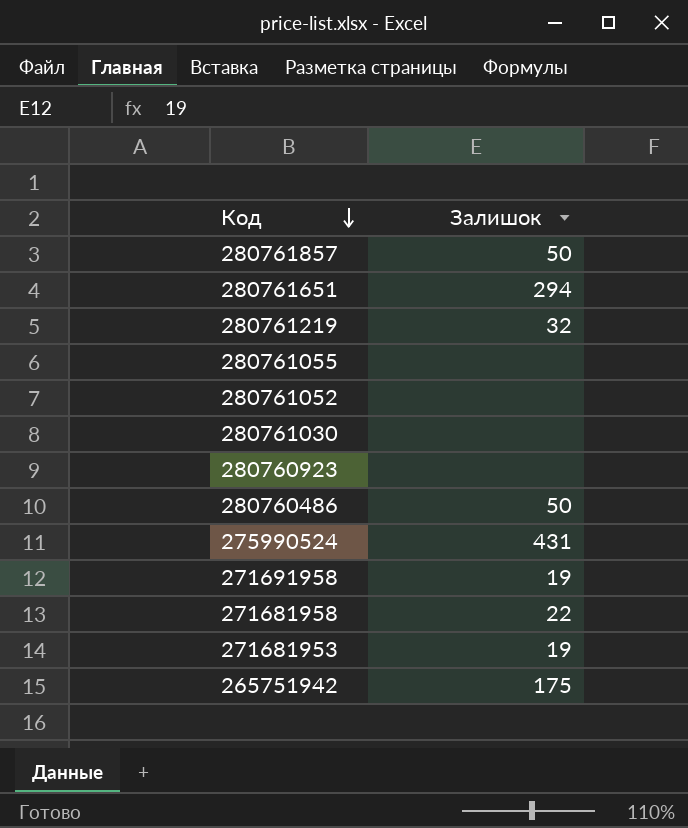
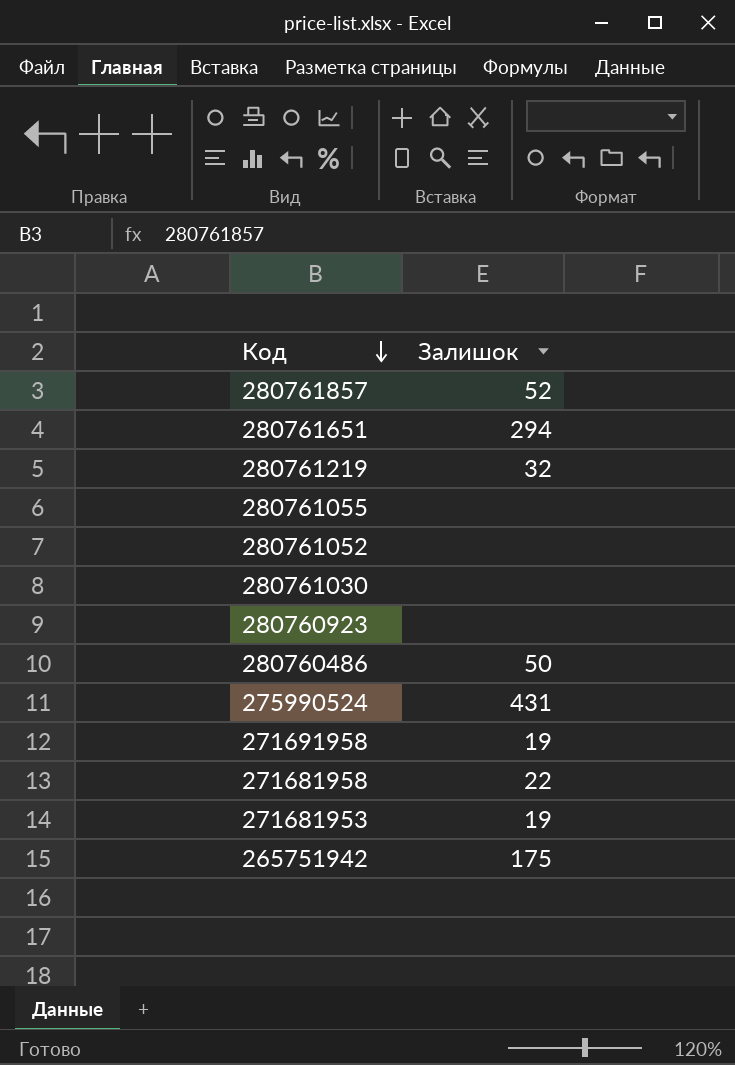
280761857 | Залишок: 50 -> 52

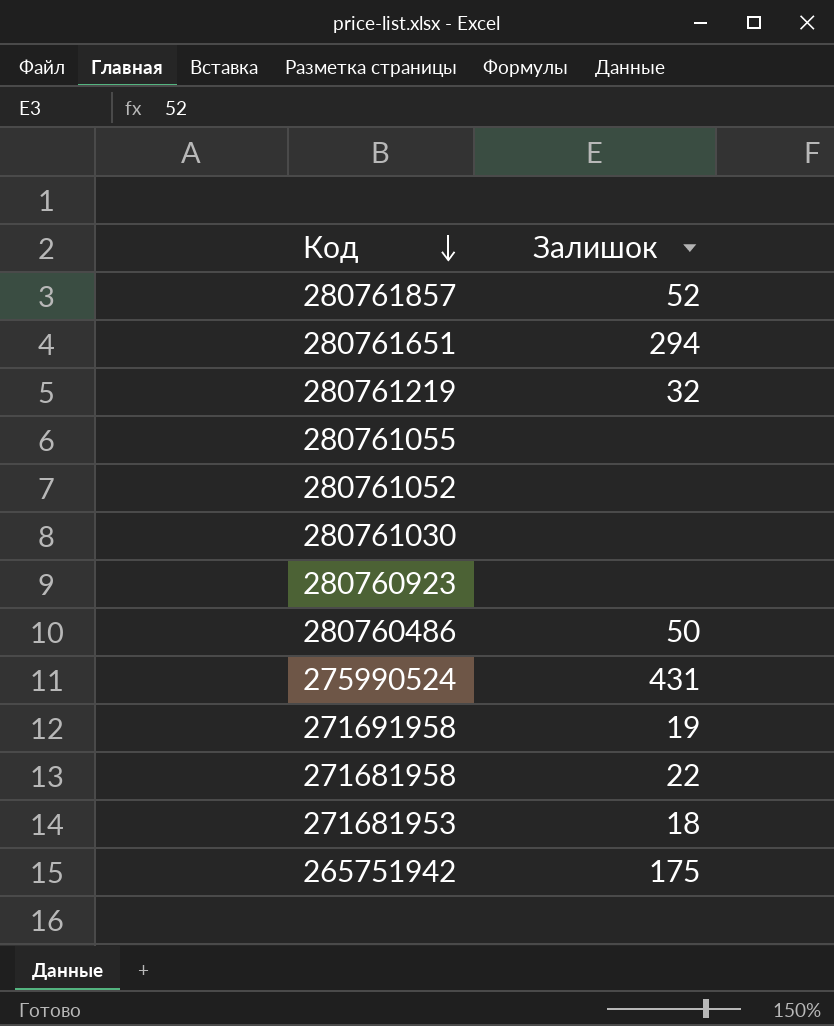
271681953 | Залишок: 19 -> 18

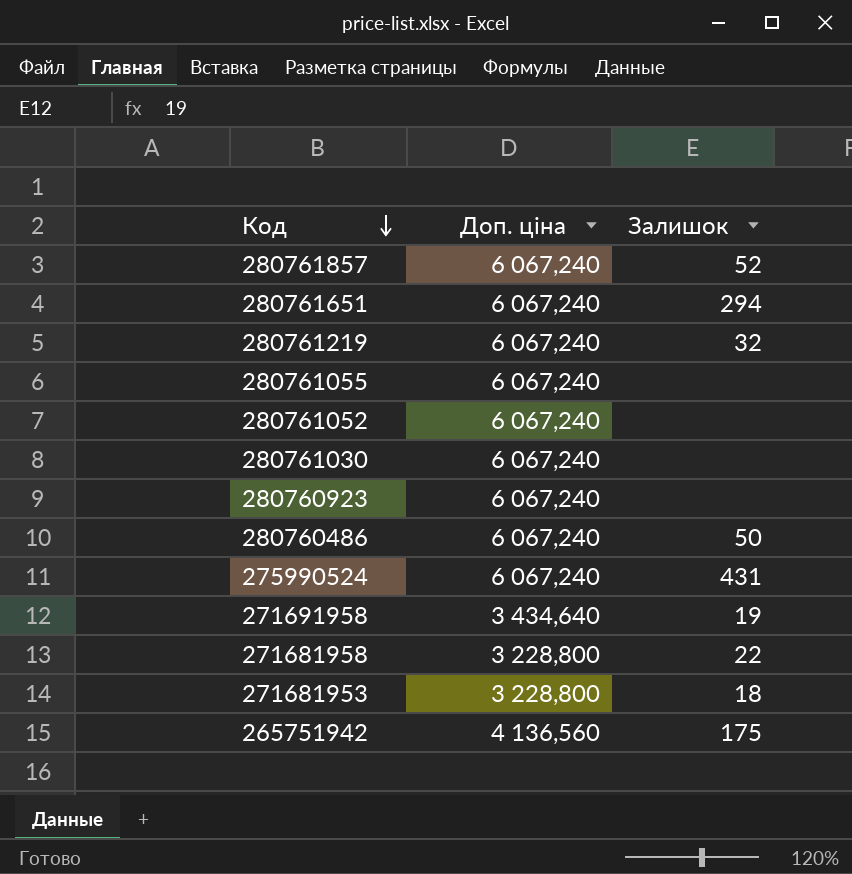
column Доп. ціна | position: none -> 2

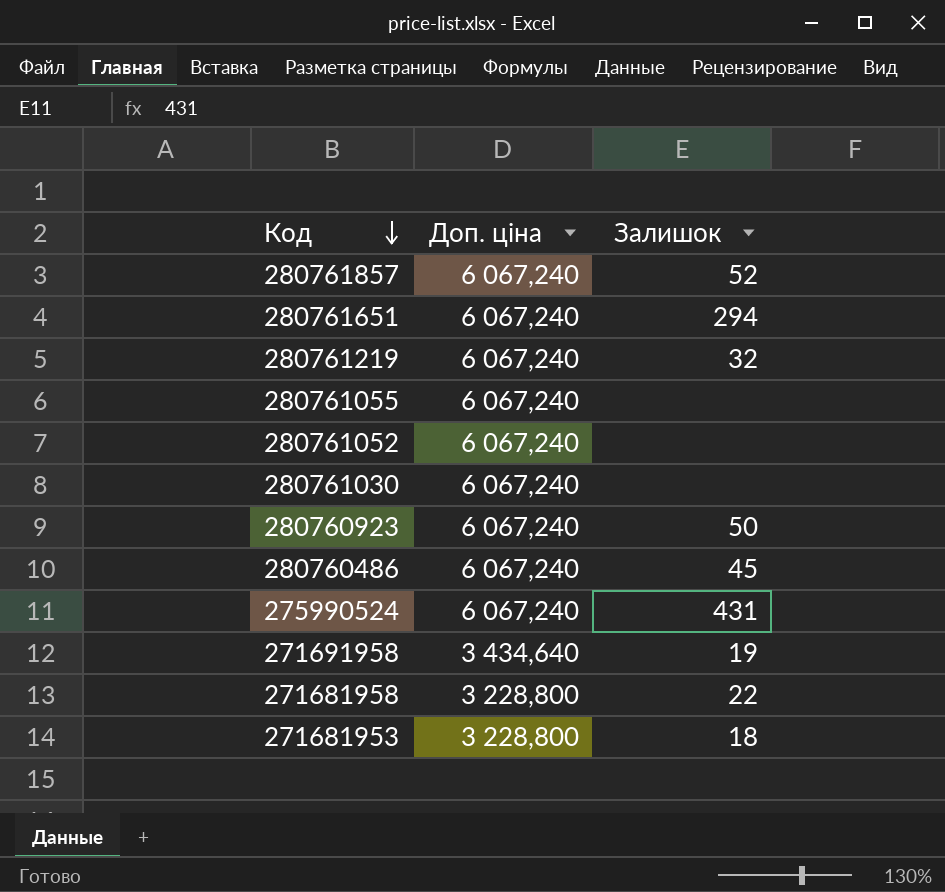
row 265751942: 4 136,560 | 175 -> none
280760923 | Залишок: none -> 50
280760486 | Залишок: 50 -> 45

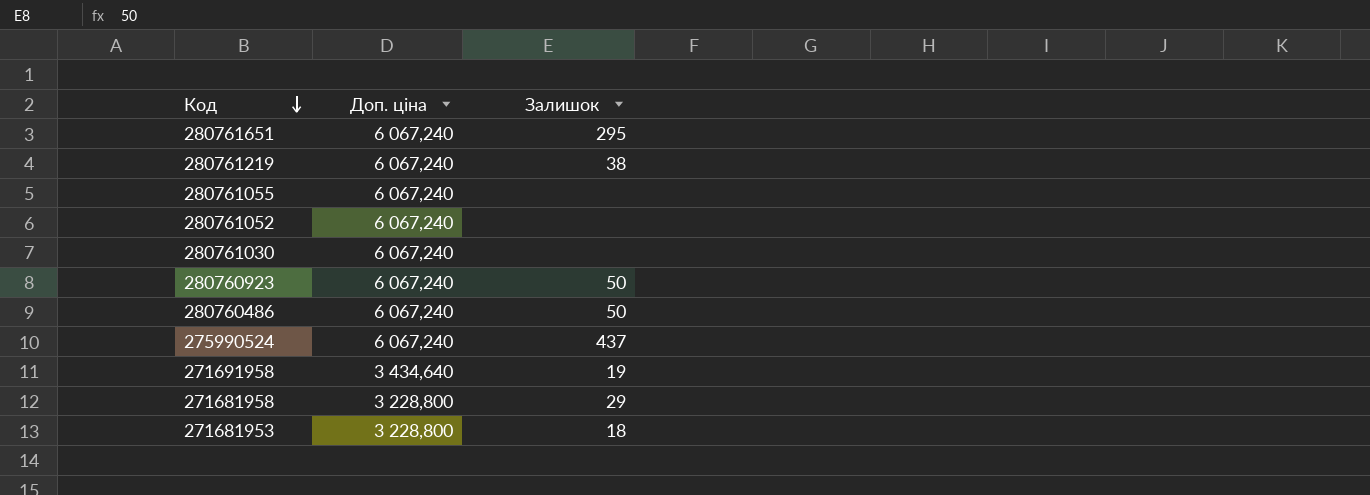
row 280761857: 6 067,240 | 52 -> none
280761651 | Залишок: 294 -> 295
280761219 | Залишок: 32 -> 38
280760486 | Залишок: 45 -> 50
275990524 | Залишок: 431 -> 437
271681958 | Залишок: 22 -> 29

